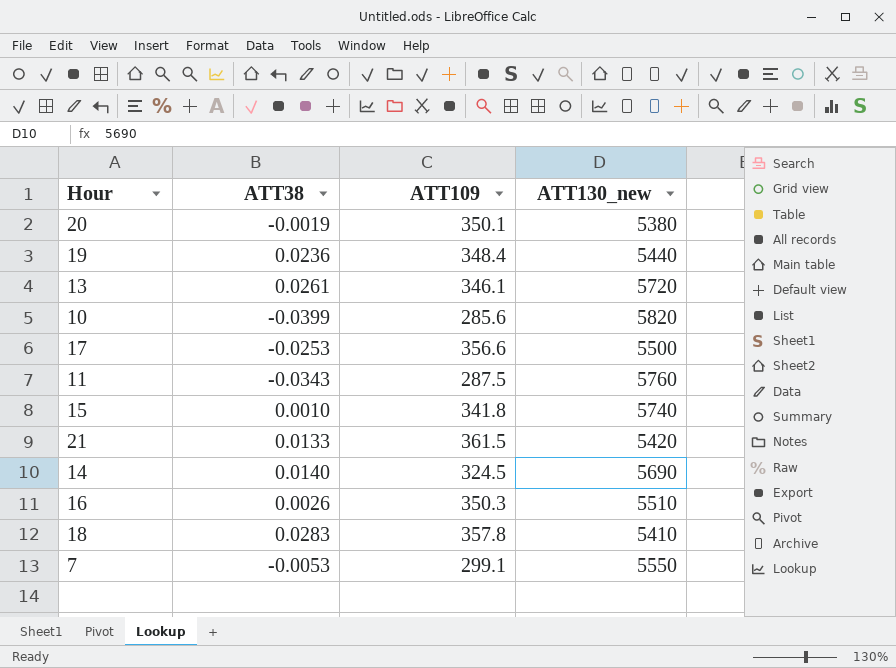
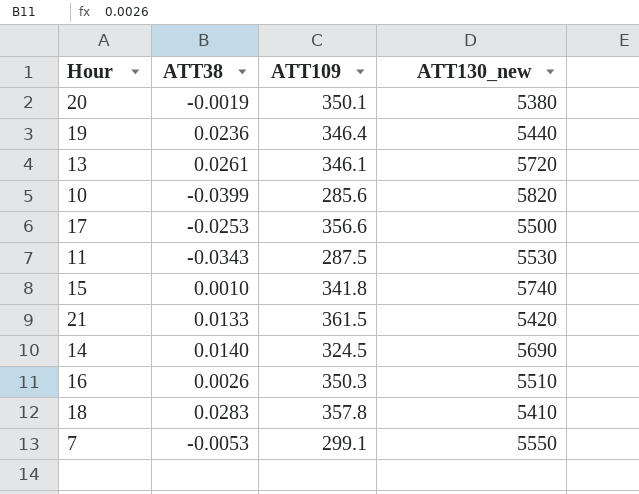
19 | ATT109: 348.4 -> 346.4
11 | ATT130_new: 5760 -> 5530

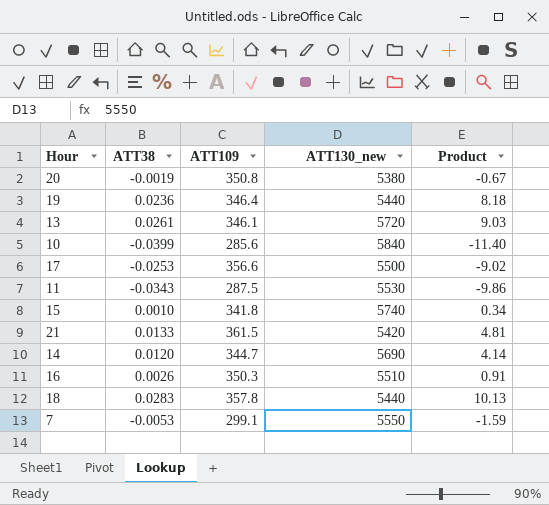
column Product | formula: none -> [ATT38] * [ATT109]
20 | ATT109: 350.1 -> 350.8
10 | ATT130_new: 5820 -> 5840
14 | ATT38: 0.0140 -> 0.0120
14 | ATT109: 324.5 -> 344.7
18 | ATT130_new: 5410 -> 5440

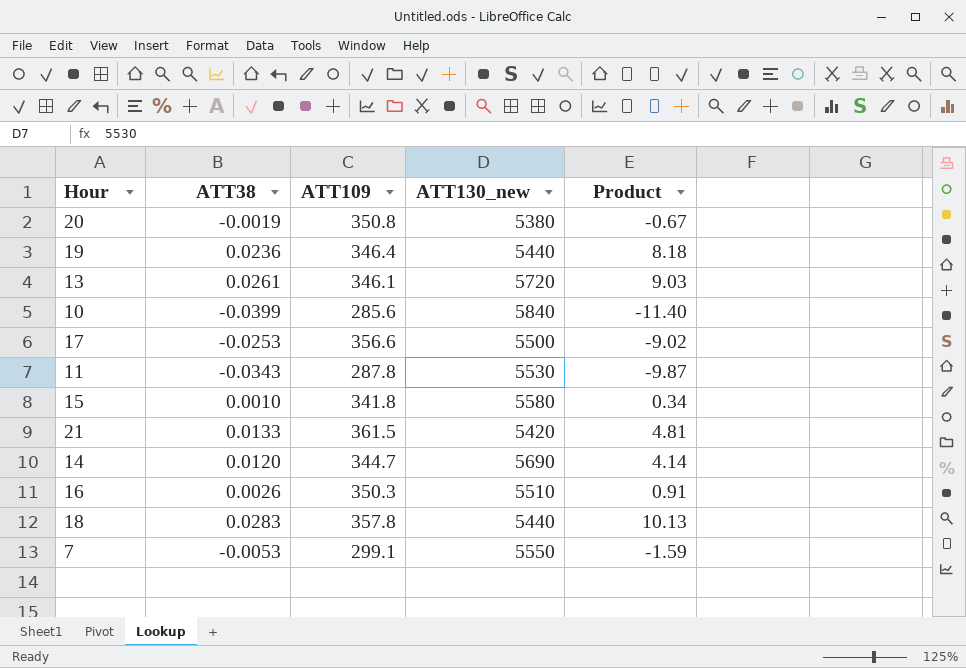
11 | ATT109: 287.5 -> 287.8
11 | Product: -9.86 -> -9.87
15 | ATT130_new: 5740 -> 5580

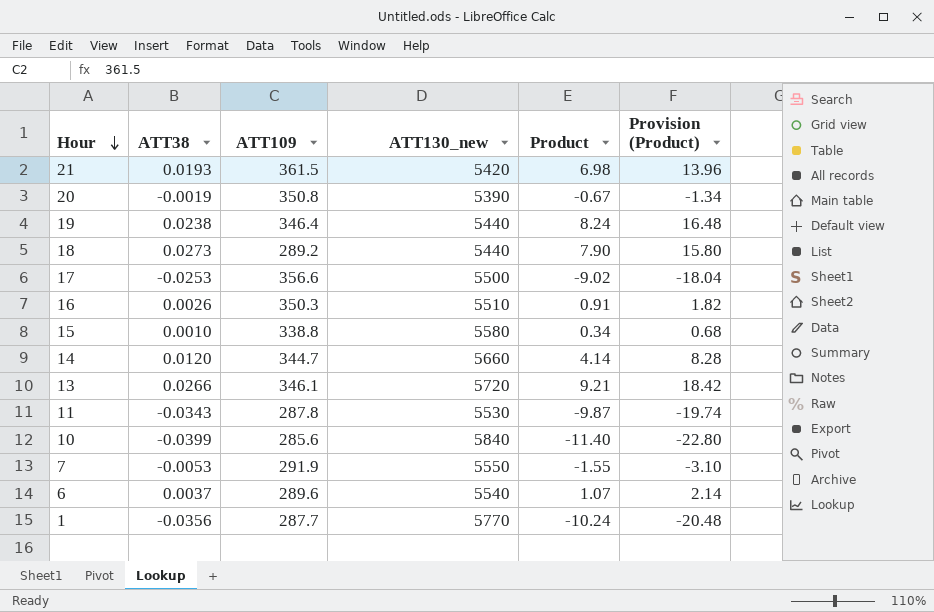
row order: none -> Hour descending
column Provision (Product) | formula: none -> [Product] * 2
21 | ATT38: 0.0133 -> 0.0193
21 | Product: 4.81 -> 6.98
20 | ATT130_new: 5380 -> 5390
19 | ATT38: 0.0236 -> 0.0238
19 | Product: 8.18 -> 8.24
18 | ATT38: 0.0283 -> 0.0273
18 | ATT109: 357.8 -> 289.2
18 | Product: 10.13 -> 7.90
15 | ATT109: 341.8 -> 338.8
14 | ATT130_new: 5690 -> 5660
13 | ATT38: 0.0261 -> 0.0266
13 | Product: 9.03 -> 9.21
7 | ATT109: 299.1 -> 291.9
7 | Product: -1.59 -> -1.55
row 6: none -> 0.0037 | 289.6 | 5540 | 1.07 | 2.14
row 1: none -> -0.0356 | 287.7 | 5770 | -10.24 | -20.48

